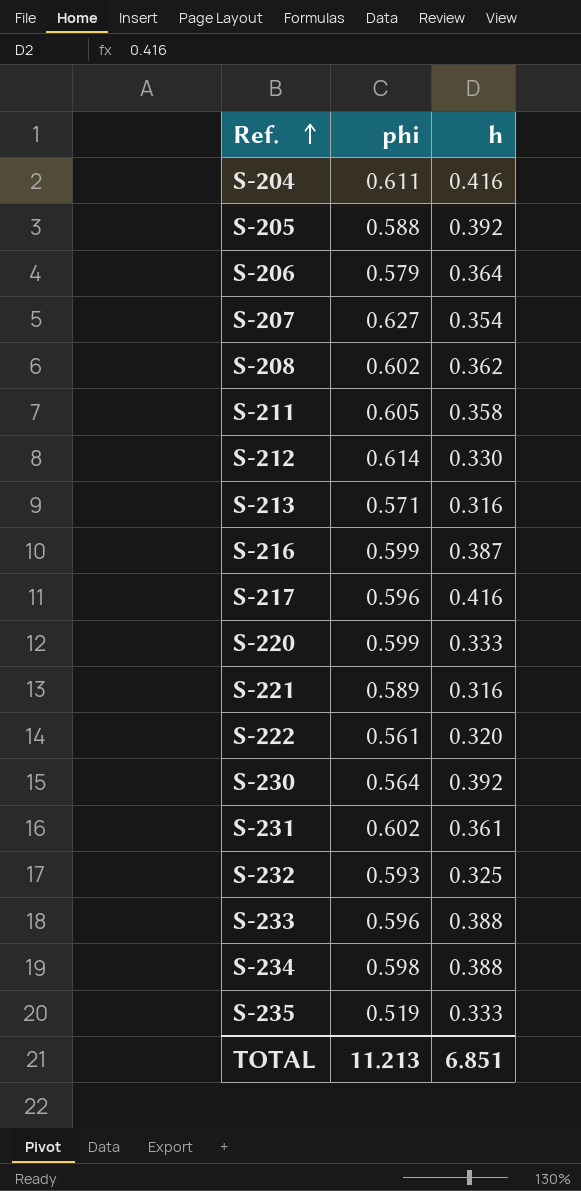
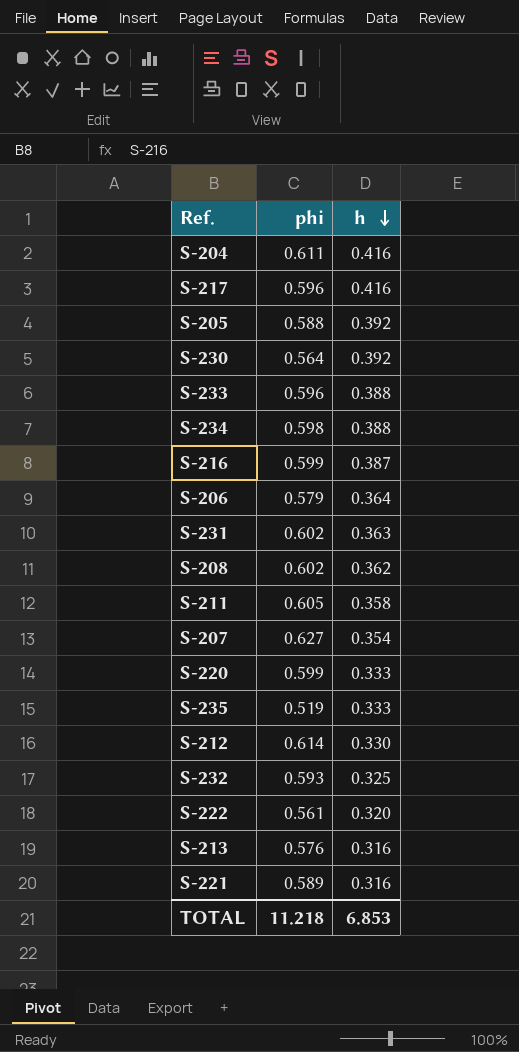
row order: Ref. ascending -> h descending
S-231 | h: 0.361 -> 0.363
S-213 | phi: 0.571 -> 0.576
TOTAL | phi: 11.213 -> 11.218
TOTAL | h: 6.851 -> 6.853

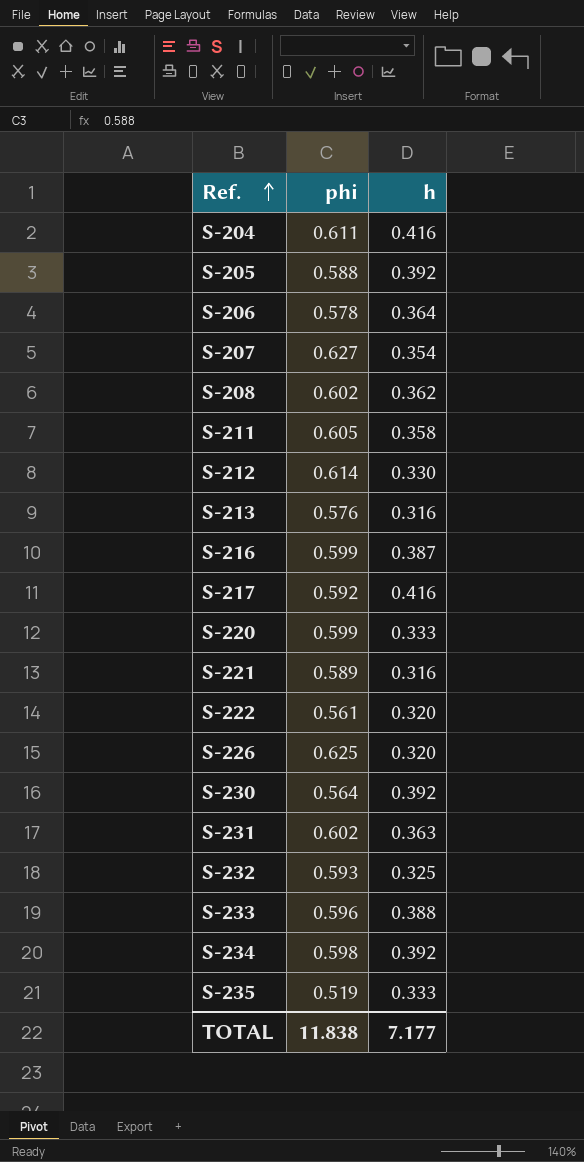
row order: h descending -> Ref. ascending
S-206 | phi: 0.579 -> 0.578
S-217 | phi: 0.596 -> 0.592
row S-226: none -> 0.625 | 0.320
S-234 | h: 0.388 -> 0.392
TOTAL | phi: 11.218 -> 11.838
TOTAL | h: 6.853 -> 7.177

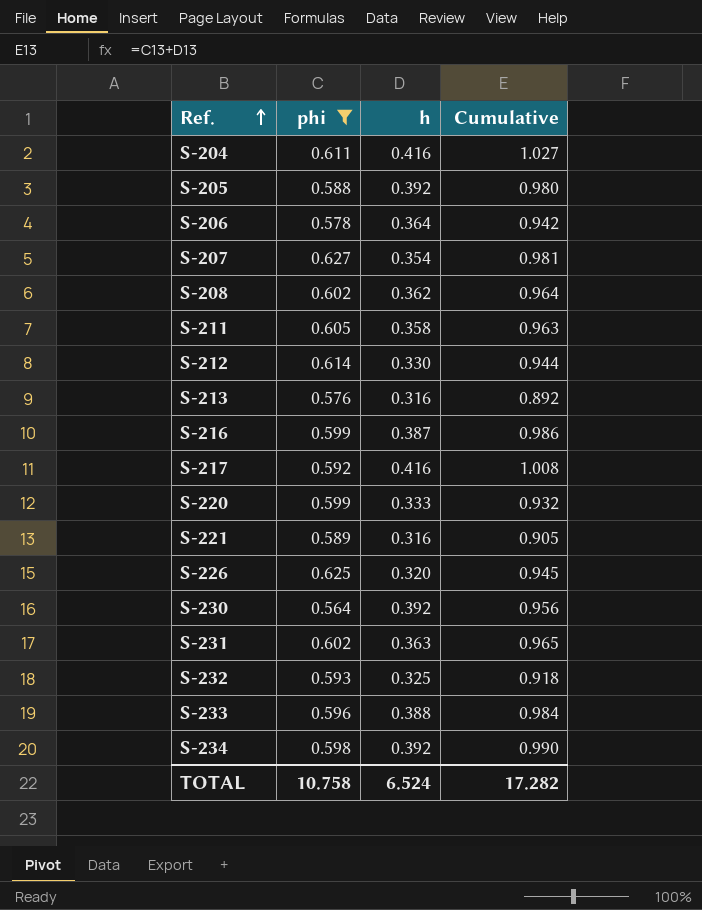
filter: none -> phi >= 0.564
column Cumulative | formula: none -> [phi] + [h]
TOTAL | phi: 11.838 -> 10.758
TOTAL | h: 7.177 -> 6.524

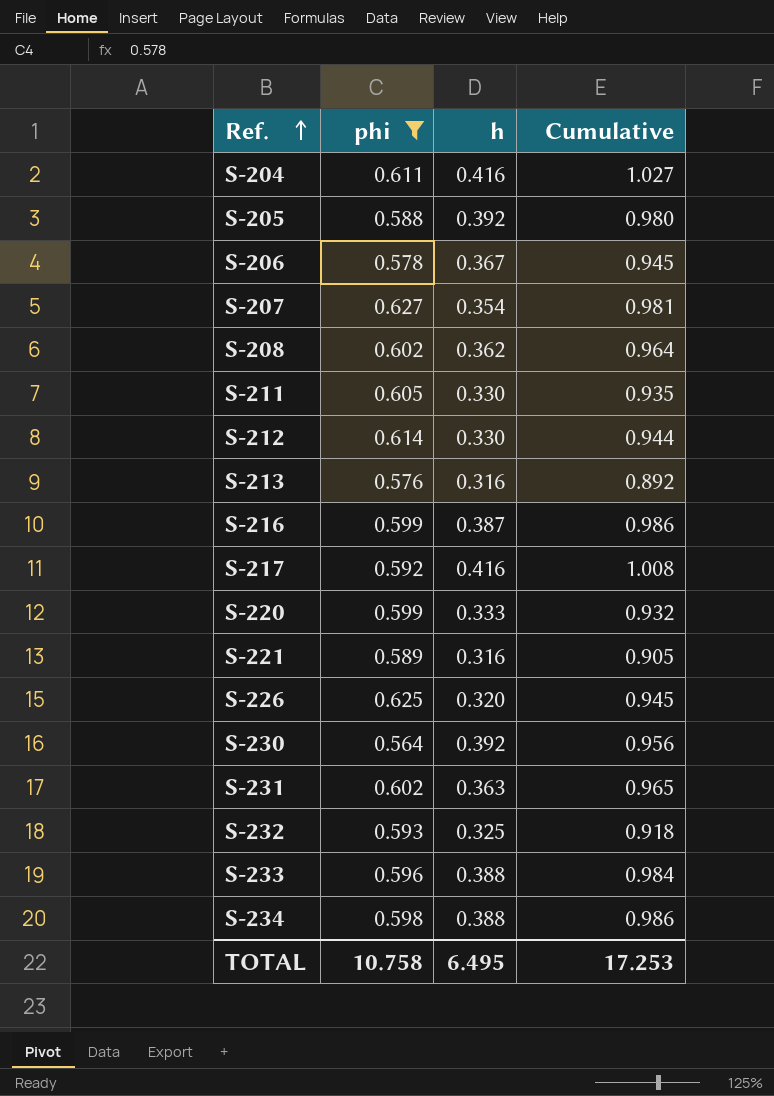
S-206 | h: 0.364 -> 0.367
S-206 | Cumulative: 0.942 -> 0.945
S-211 | h: 0.358 -> 0.330
S-211 | Cumulative: 0.963 -> 0.935
S-234 | h: 0.392 -> 0.388
S-234 | Cumulative: 0.990 -> 0.986
TOTAL | h: 6.524 -> 6.495
TOTAL | Cumulative: 17.282 -> 17.253

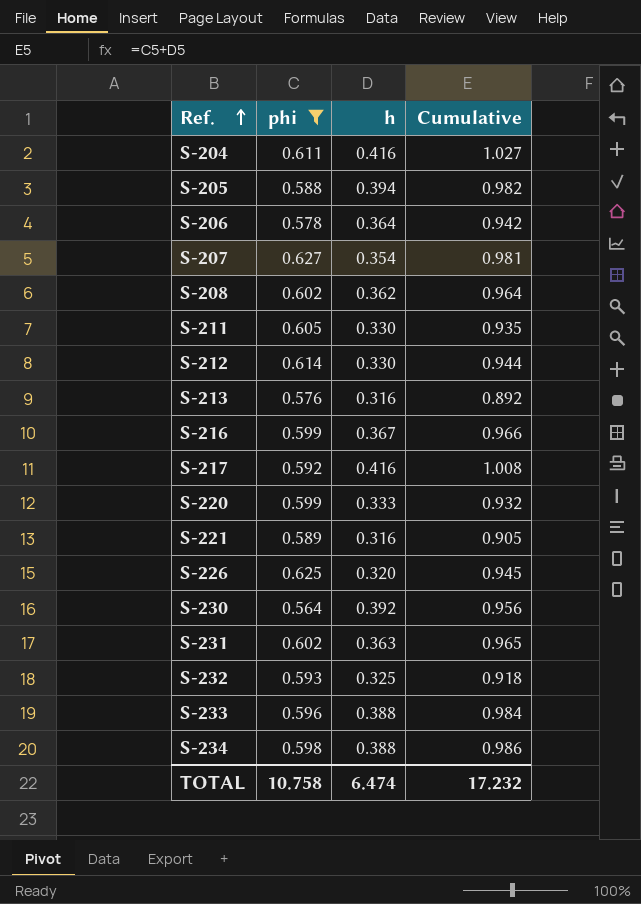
S-205 | h: 0.392 -> 0.394
S-205 | Cumulative: 0.980 -> 0.982
S-206 | h: 0.367 -> 0.364
S-206 | Cumulative: 0.945 -> 0.942
S-216 | h: 0.387 -> 0.367
S-216 | Cumulative: 0.986 -> 0.966
TOTAL | h: 6.495 -> 6.474
TOTAL | Cumulative: 17.253 -> 17.232

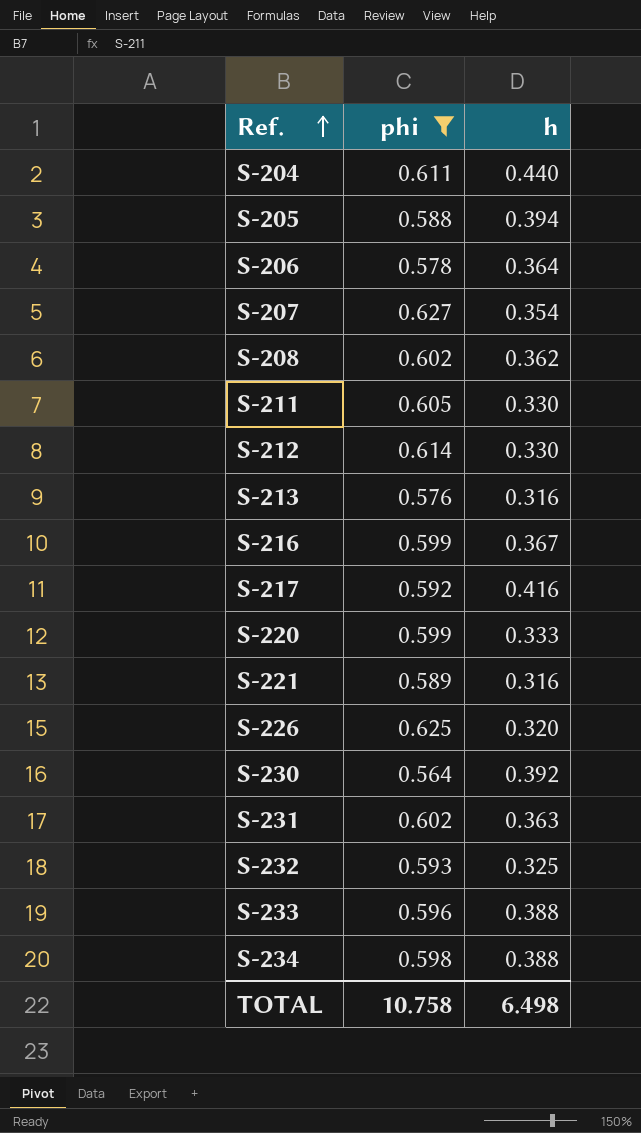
column Cumulative | formula: [phi] + [h] -> none
S-204 | h: 0.416 -> 0.440
TOTAL | h: 6.474 -> 6.498

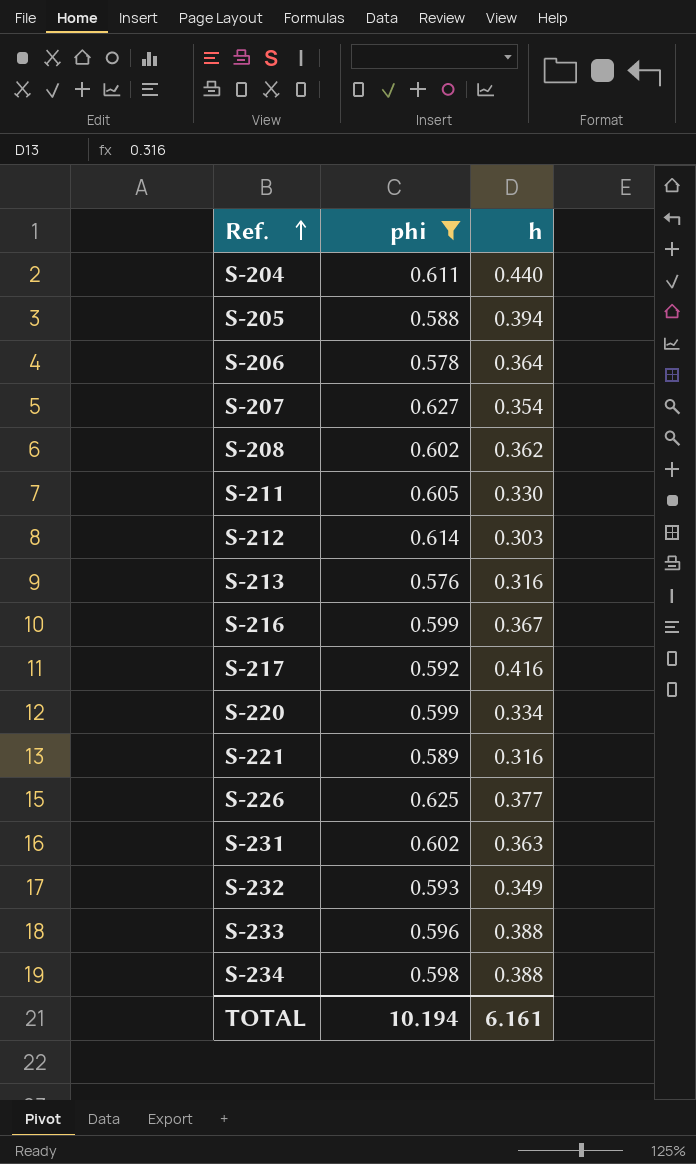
row S-230: 0.564 | 0.392 -> none
S-212 | h: 0.330 -> 0.303
S-220 | h: 0.333 -> 0.334
S-226 | h: 0.320 -> 0.377
S-232 | h: 0.325 -> 0.349
TOTAL | phi: 10.758 -> 10.194
TOTAL | h: 6.498 -> 6.161

